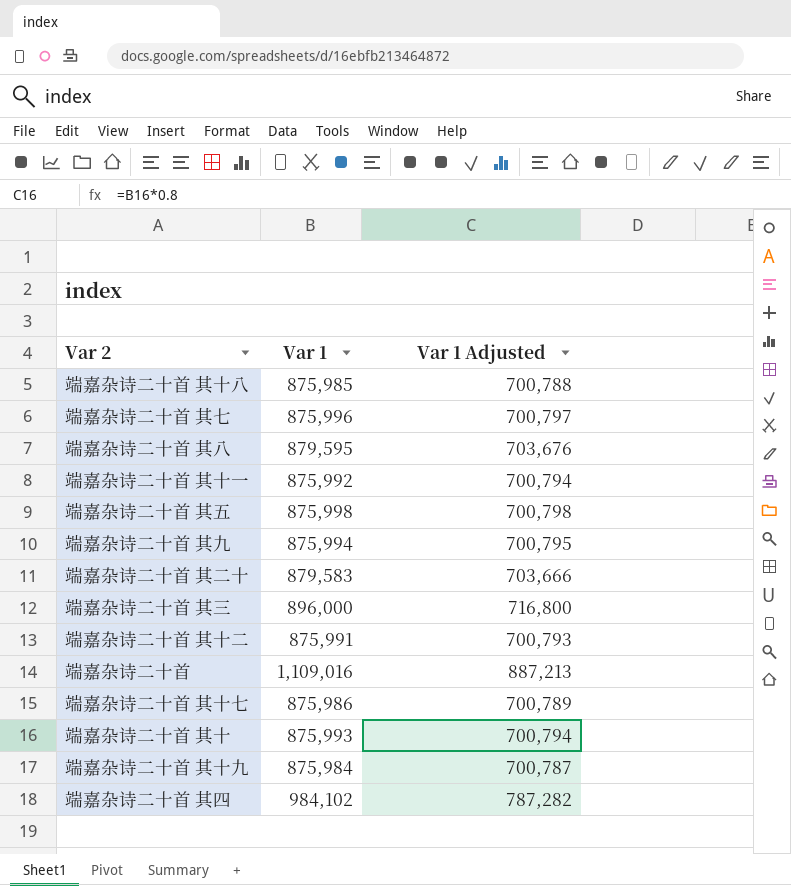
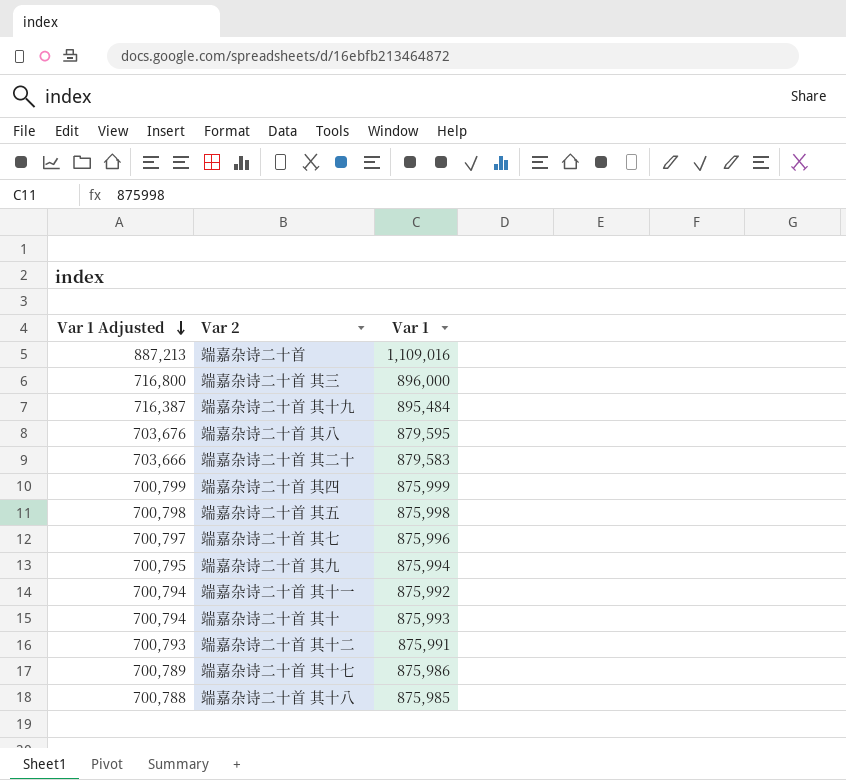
row order: none -> Var 1 Adjusted descending
column Var 1 Adjusted | position: 3 -> 1
端嘉杂诗二十首 其十九 | Var 1 Adjusted: 700,787 -> 716,387
端嘉杂诗二十首 其十九 | Var 1: 875,984 -> 895,484
端嘉杂诗二十首 其四 | Var 1 Adjusted: 787,282 -> 700,799
端嘉杂诗二十首 其四 | Var 1: 984,102 -> 875,999

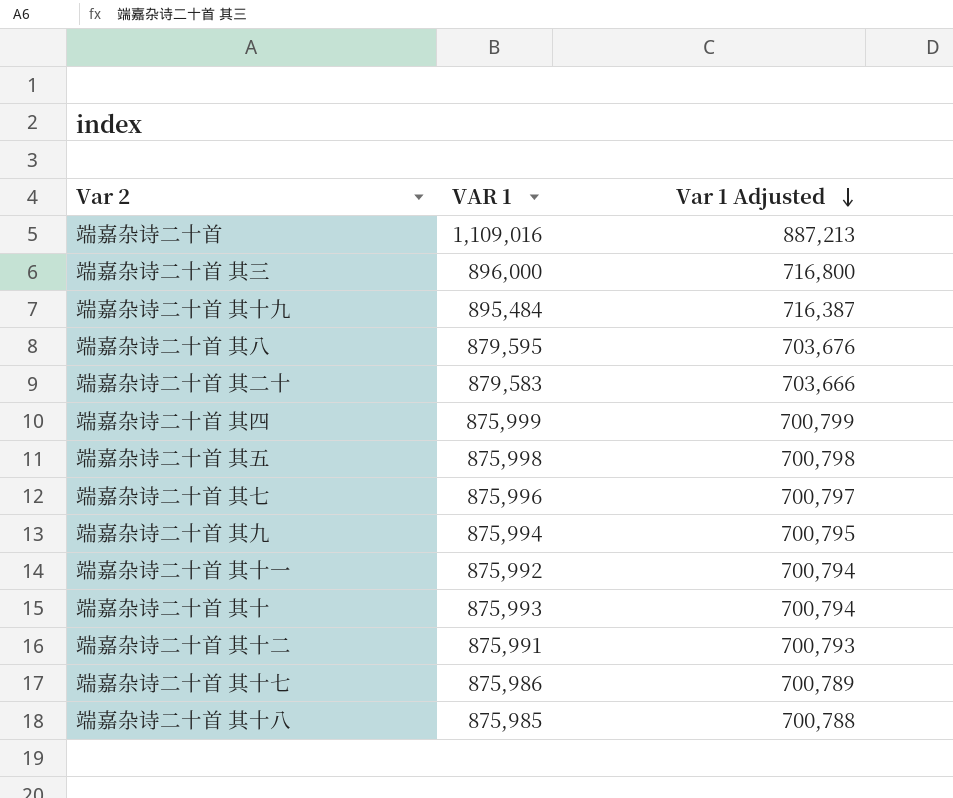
column name: Var 1 -> VAR 1
column Var 1 Adjusted | position: 1 -> 3

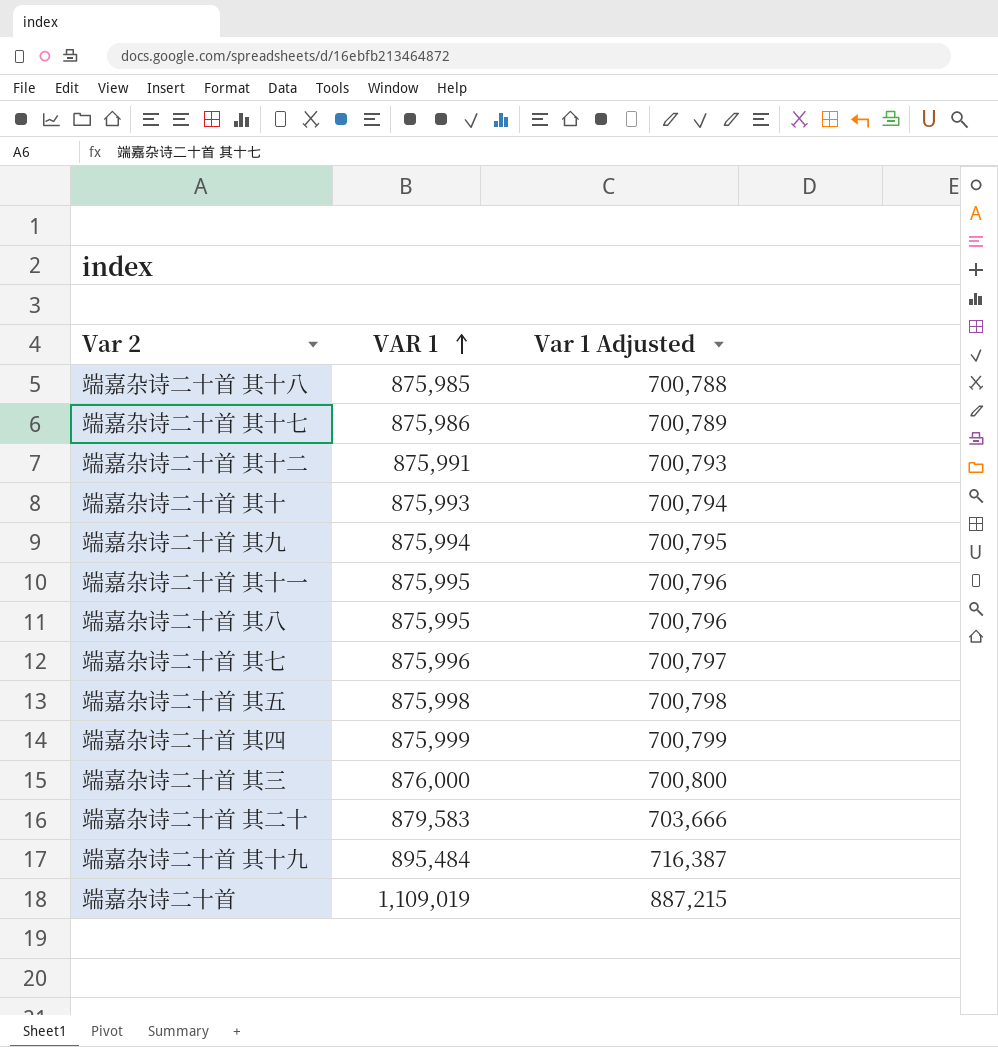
row order: Var 1 Adjusted descending -> VAR 1 ascending
端嘉杂诗二十首 其十一 | VAR 1: 875,992 -> 875,995
端嘉杂诗二十首 其十一 | Var 1 Adjusted: 700,794 -> 700,796
端嘉杂诗二十首 其八 | VAR 1: 879,595 -> 875,995
端嘉杂诗二十首 其八 | Var 1 Adjusted: 703,676 -> 700,796
端嘉杂诗二十首 其三 | VAR 1: 896,000 -> 876,000
端嘉杂诗二十首 其三 | Var 1 Adjusted: 716,800 -> 700,800
端嘉杂诗二十首 | VAR 1: 1,109,016 -> 1,109,019
端嘉杂诗二十首 | Var 1 Adjusted: 887,213 -> 887,215

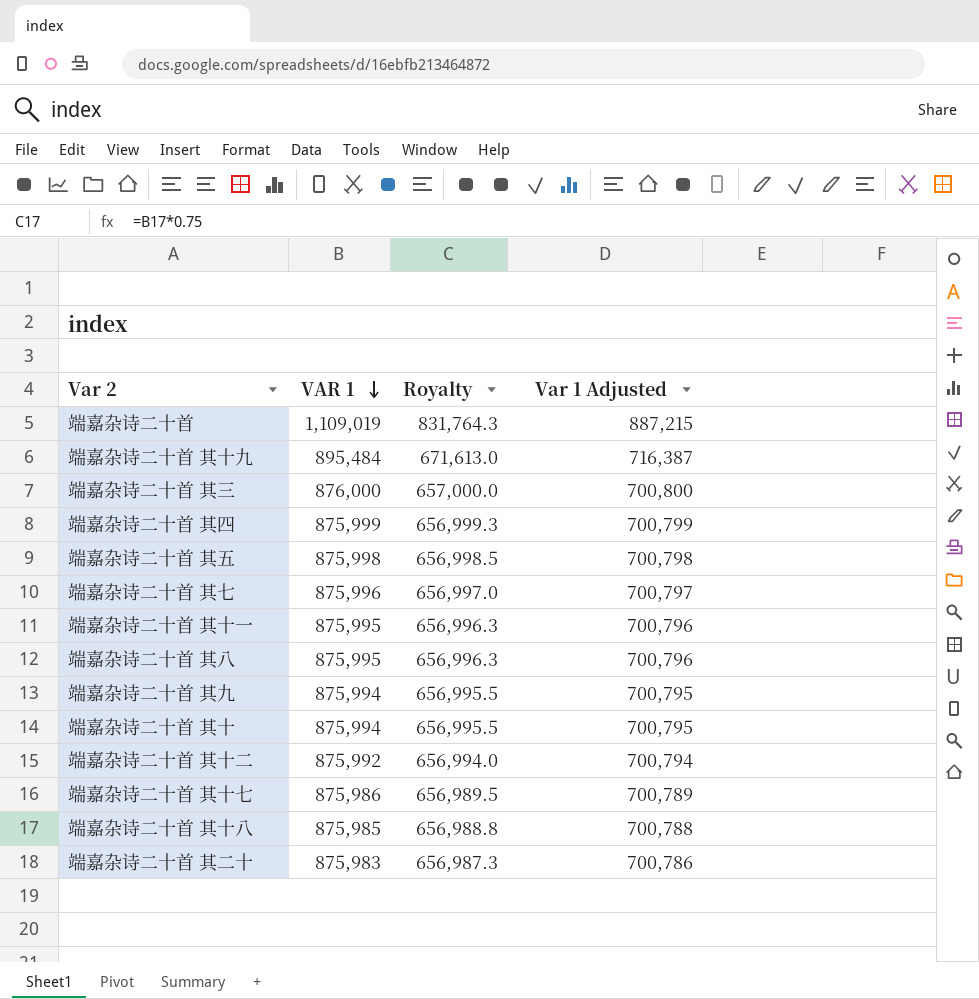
row order: VAR 1 ascending -> VAR 1 descending
column Royalty | formula: none -> [VAR 1] * 0.75
端嘉杂诗二十首 其十 | VAR 1: 875,993 -> 875,994
端嘉杂诗二十首 其十 | Var 1 Adjusted: 700,794 -> 700,795
端嘉杂诗二十首 其十二 | VAR 1: 875,991 -> 875,992
端嘉杂诗二十首 其十二 | Var 1 Adjusted: 700,793 -> 700,794
端嘉杂诗二十首 其二十 | VAR 1: 879,583 -> 875,983
端嘉杂诗二十首 其二十 | Var 1 Adjusted: 703,666 -> 700,786

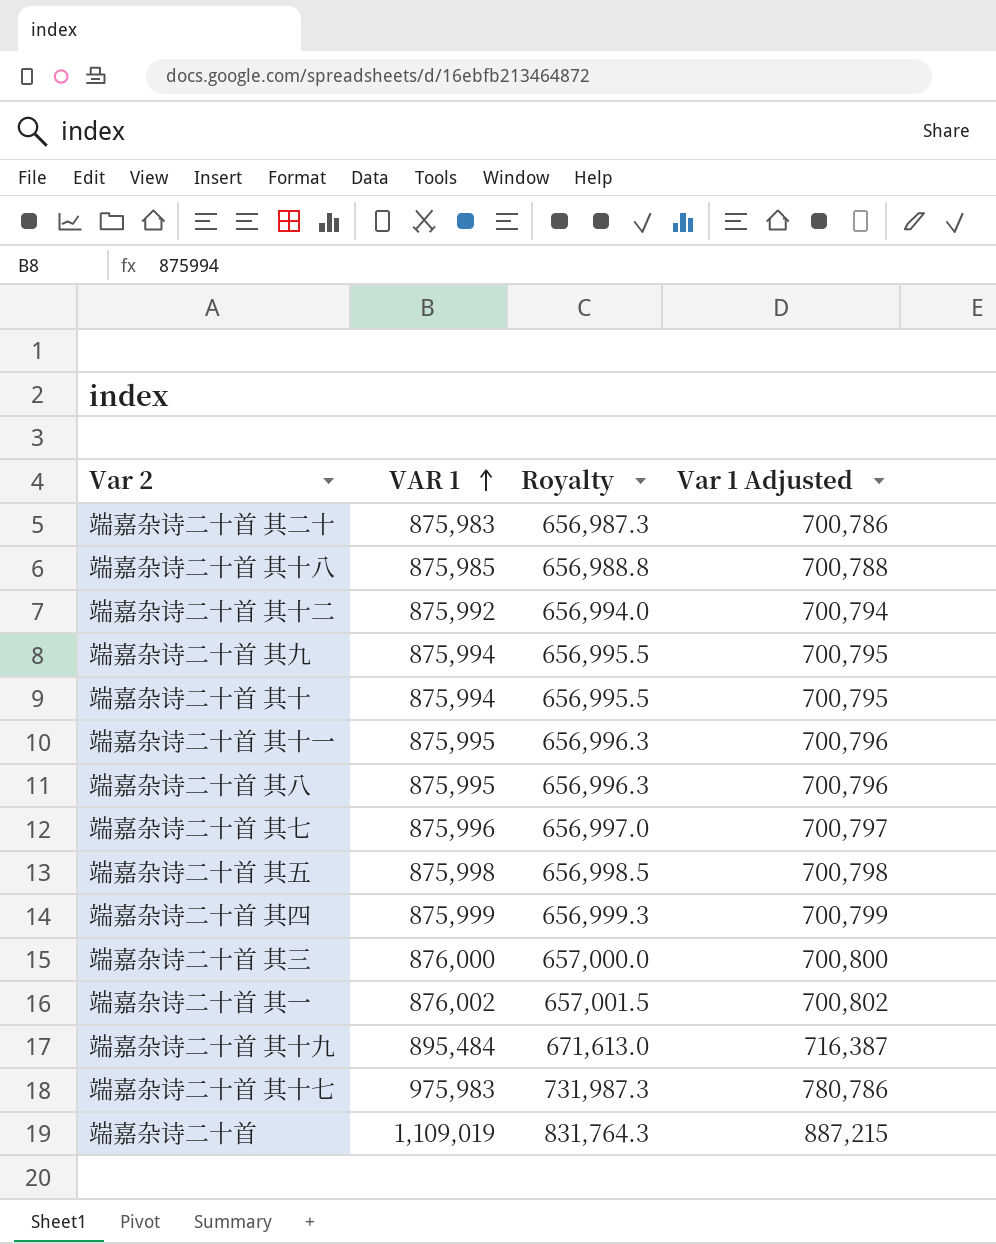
row order: VAR 1 descending -> VAR 1 ascending
row 端嘉杂诗二十首 其一: none -> 876,002 | 657,001.5 | 700,802
端嘉杂诗二十首 其十七 | VAR 1: 875,986 -> 975,983
端嘉杂诗二十首 其十七 | Royalty: 656,989.5 -> 731,987.3
端嘉杂诗二十首 其十七 | Var 1 Adjusted: 700,789 -> 780,786

